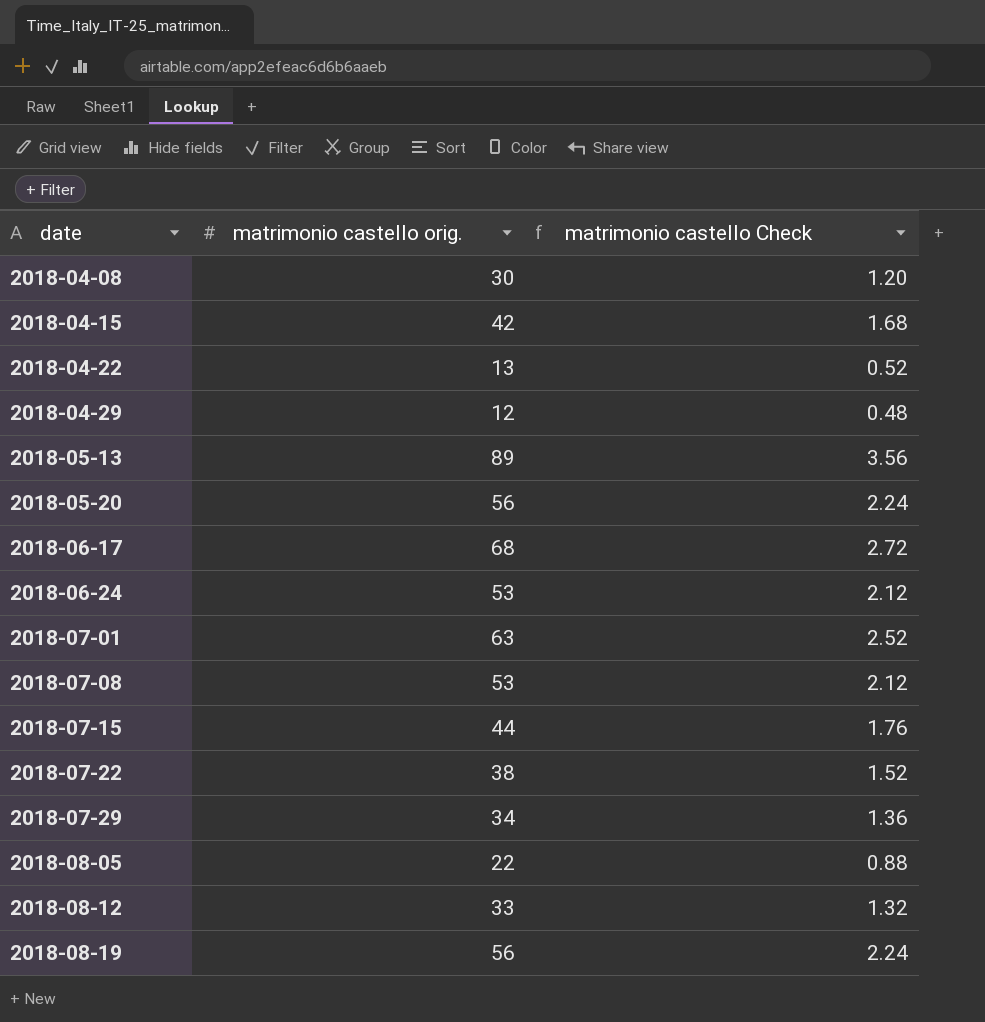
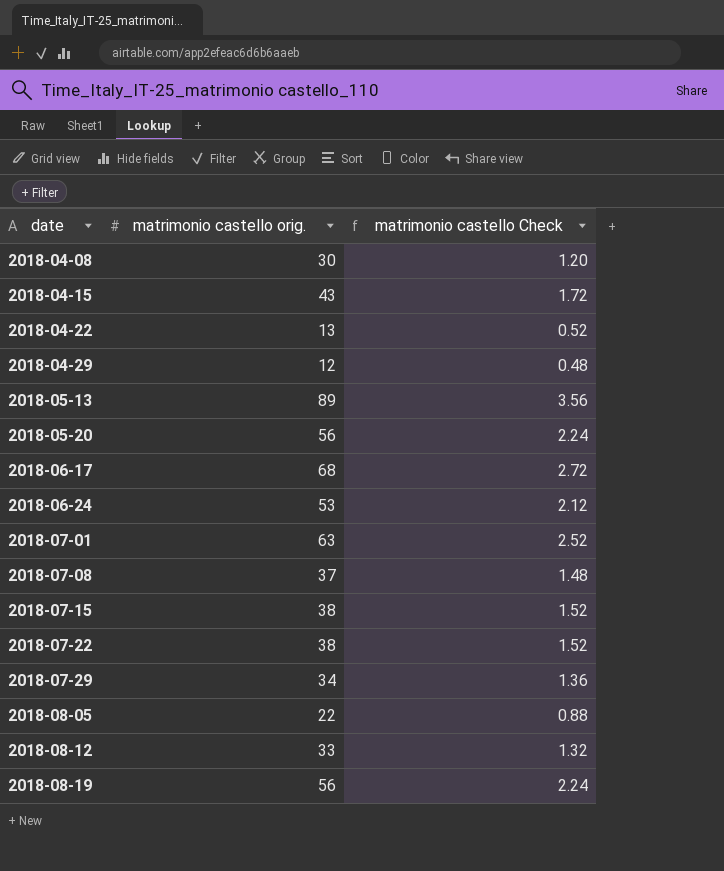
2018-04-15 | matrimonio castello orig.: 42 -> 43
2018-04-15 | matrimonio castello Check: 1.68 -> 1.72
2018-07-08 | matrimonio castello orig.: 53 -> 37
2018-07-08 | matrimonio castello Check: 2.12 -> 1.48
2018-07-15 | matrimonio castello orig.: 44 -> 38
2018-07-15 | matrimonio castello Check: 1.76 -> 1.52

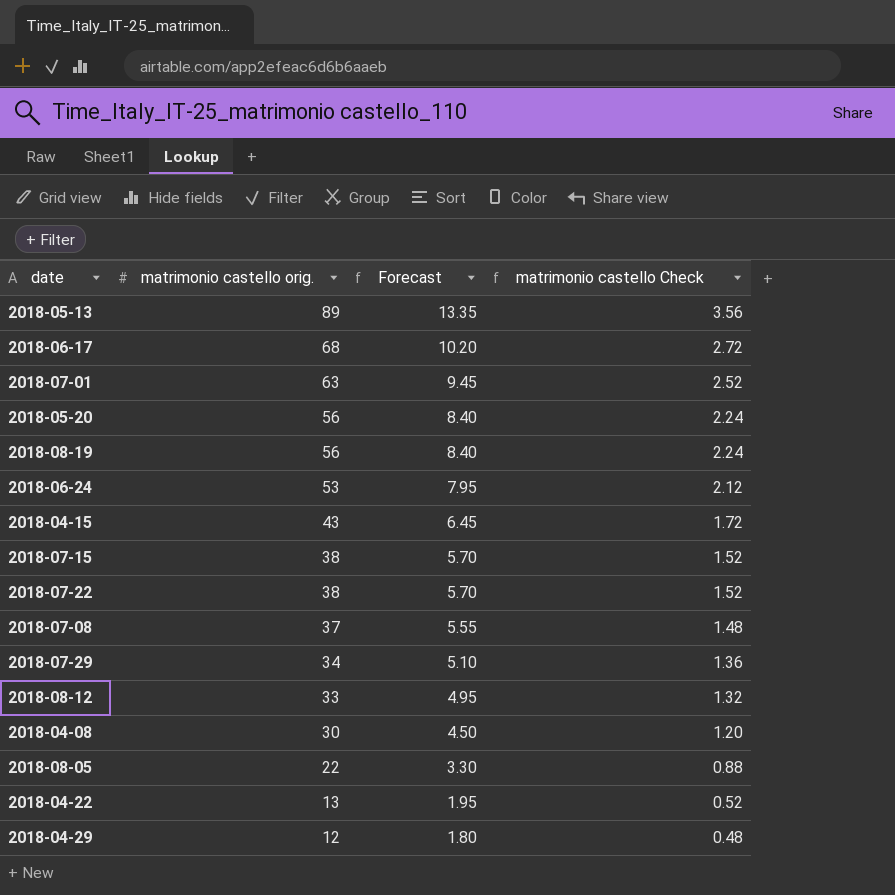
row order: date ascending -> matrimonio castello orig. descending
column Forecast | formula: none -> [matrimonio castello orig.] * 0.15

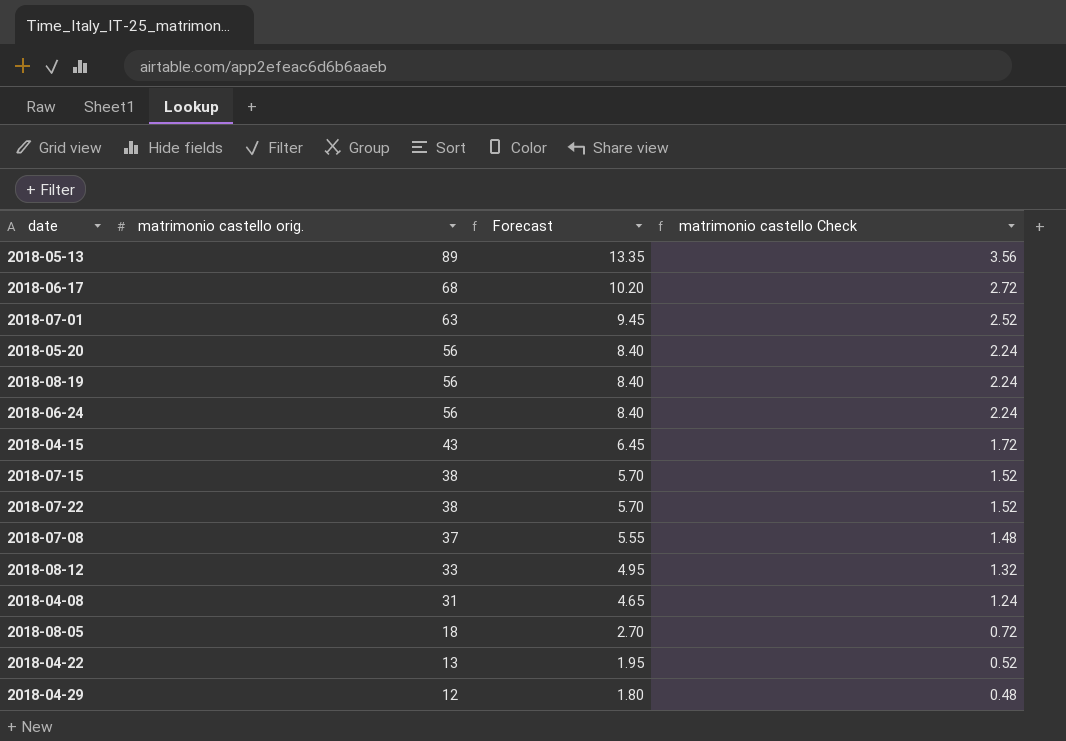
row 2018-07-29: 34 | 5.10 | 1.36 -> none
2018-06-24 | matrimonio castello orig.: 53 -> 56
2018-06-24 | Forecast: 7.95 -> 8.40
2018-06-24 | matrimonio castello Check: 2.12 -> 2.24
2018-04-08 | matrimonio castello orig.: 30 -> 31
2018-04-08 | Forecast: 4.50 -> 4.65
2018-04-08 | matrimonio castello Check: 1.20 -> 1.24
2018-08-05 | matrimonio castello orig.: 22 -> 18
2018-08-05 | Forecast: 3.30 -> 2.70
2018-08-05 | matrimonio castello Check: 0.88 -> 0.72

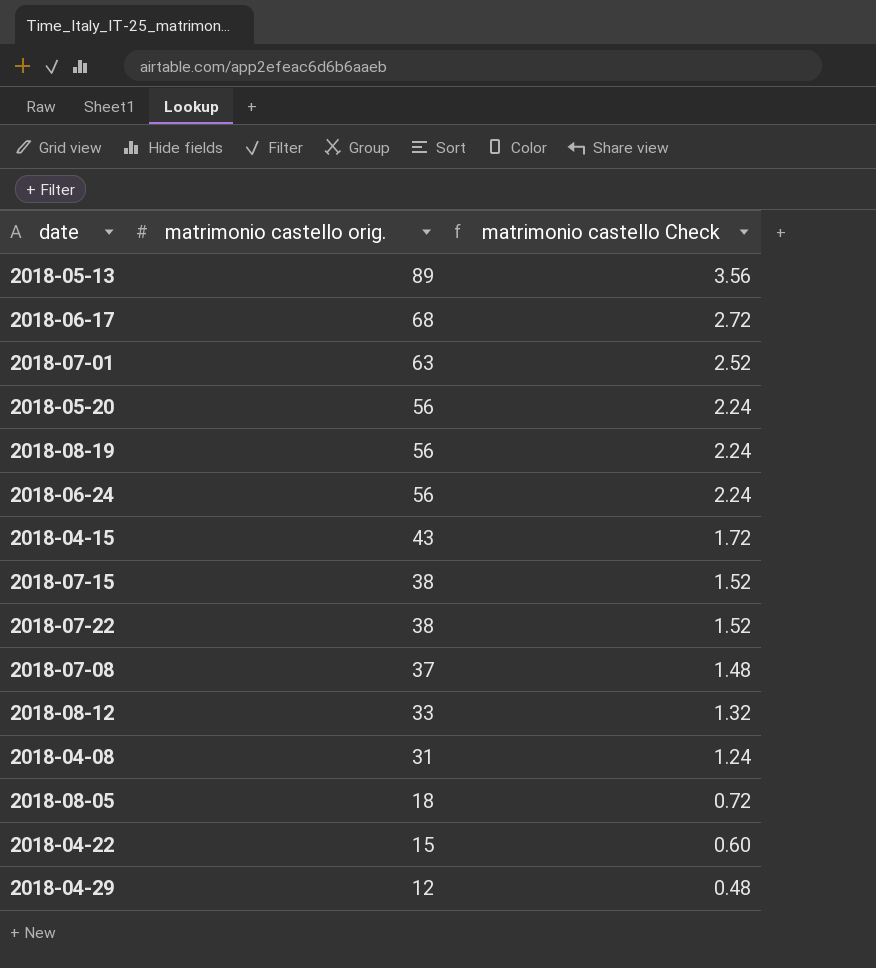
column Forecast | formula: [matrimonio castello orig.] * 0.15 -> none
2018-04-22 | matrimonio castello orig.: 13 -> 15
2018-04-22 | matrimonio castello Check: 0.52 -> 0.60

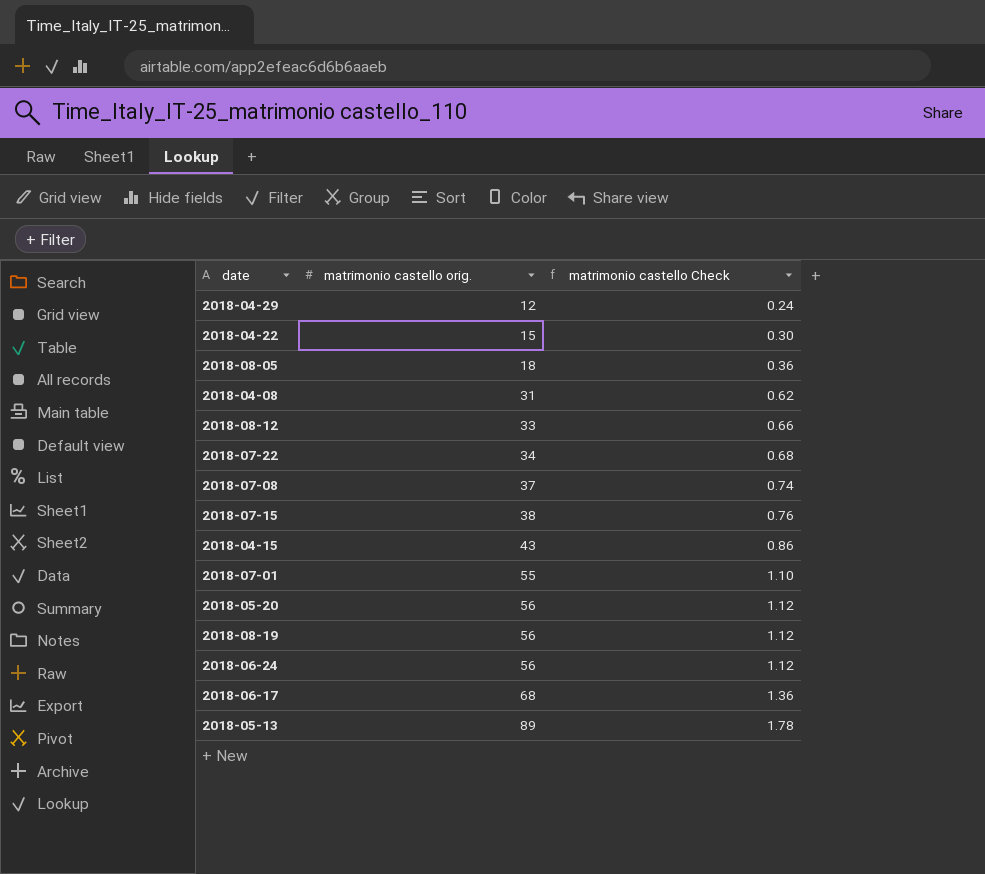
row order: matrimonio castello orig. descending -> matrimonio castello orig. ascending
column matrimonio castello Check | formula: [matrimonio castello orig.] * 0.04 -> [matrimonio castello orig.] * 0.02
2018-07-22 | matrimonio castello orig.: 38 -> 34
2018-07-01 | matrimonio castello orig.: 63 -> 55

